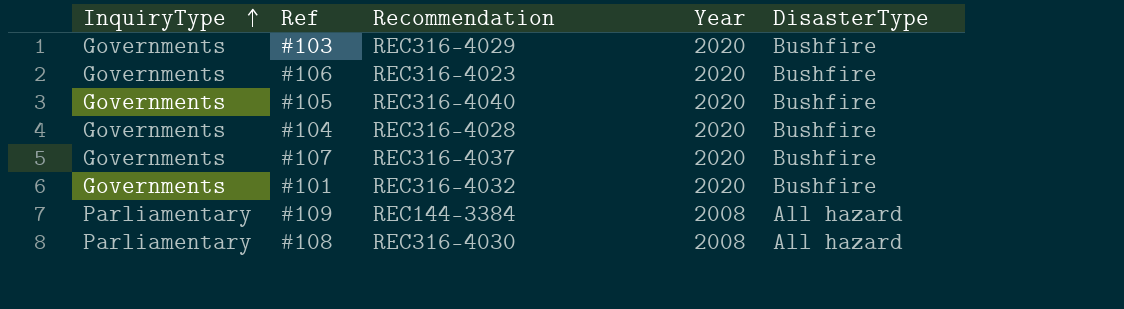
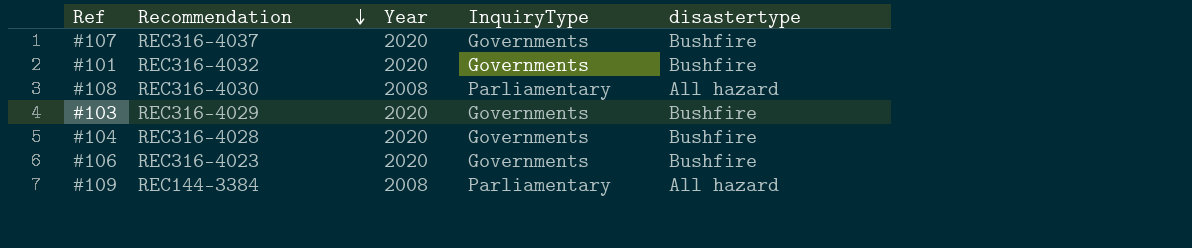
row order: InquiryType ascending -> Recommendation descending
column InquiryType | position: 1 -> 4
column name: DisasterType -> disastertype
row #105: Governments | REC316-4040 | 2020 | Bushfire -> none

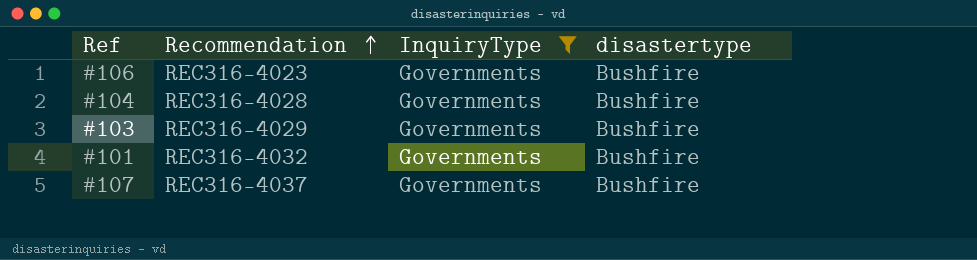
filter: none -> InquiryType = Governments
row order: Recommendation descending -> Recommendation ascending
column Year | position: 3 -> none

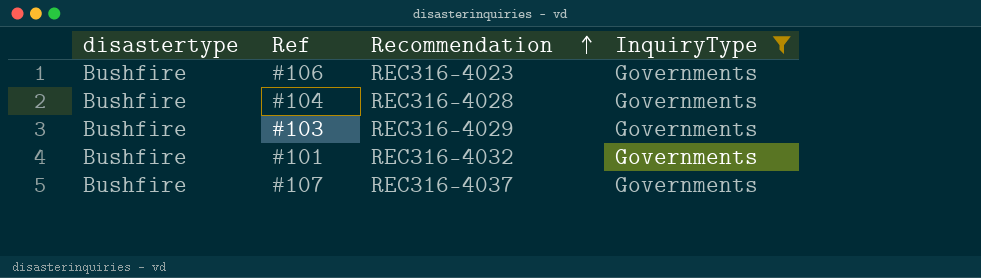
column disastertype | position: 4 -> 1

